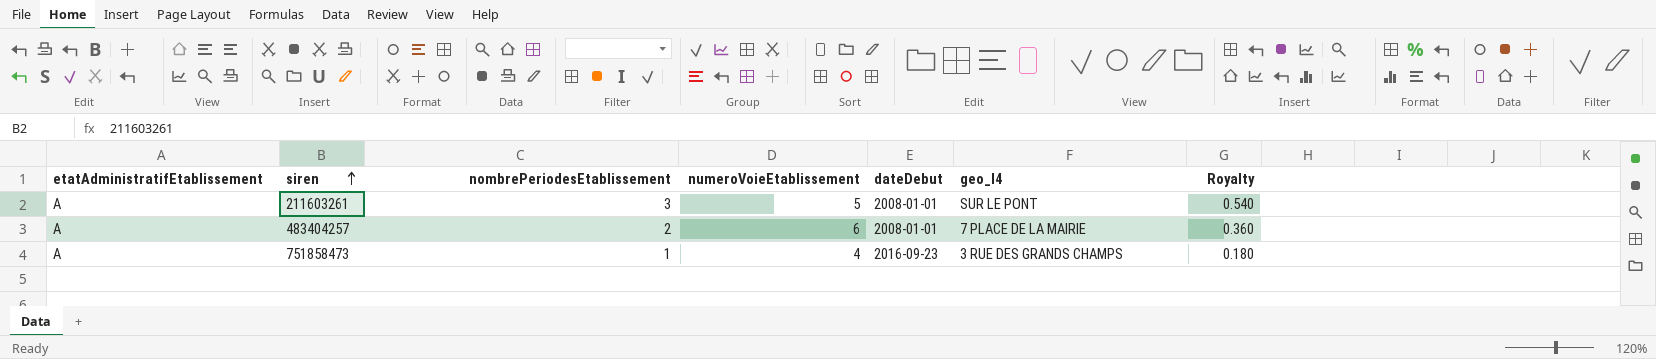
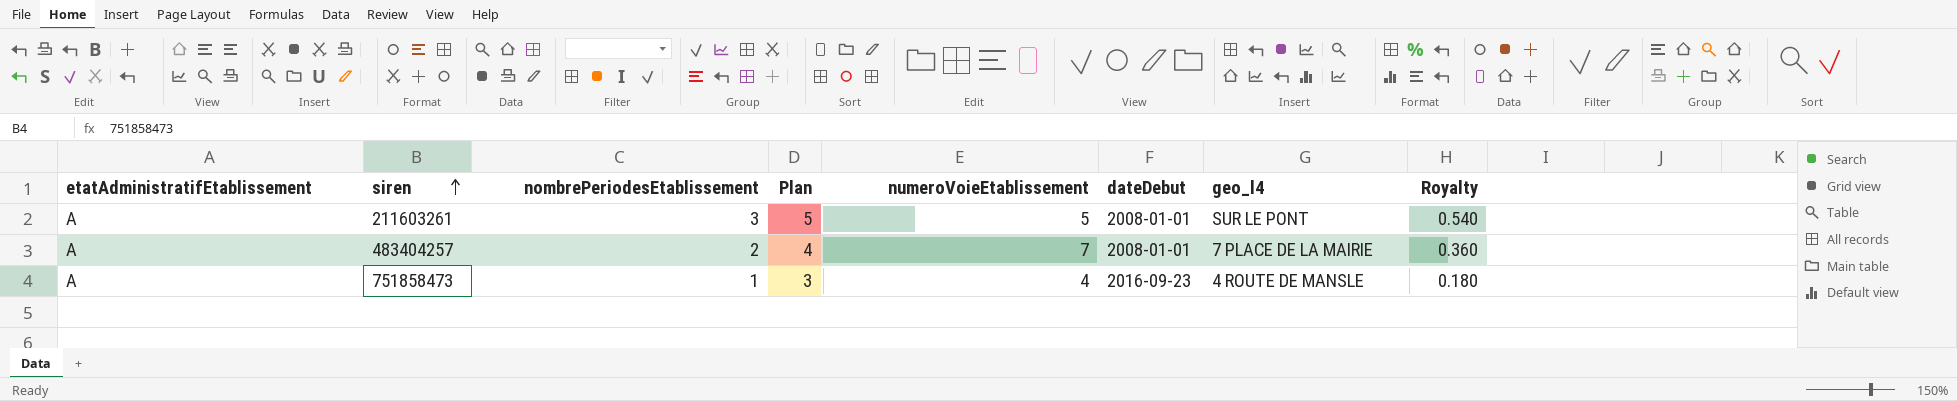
column Plan | formula: none -> [nombrePeriodesEtablissement] + 2
483404257 | numeroVoieEtablissement: 6 -> 7
751858473 | geo_l4: 3 RUE DES GRANDS CHAMPS -> 4 ROUTE DE MANSLE

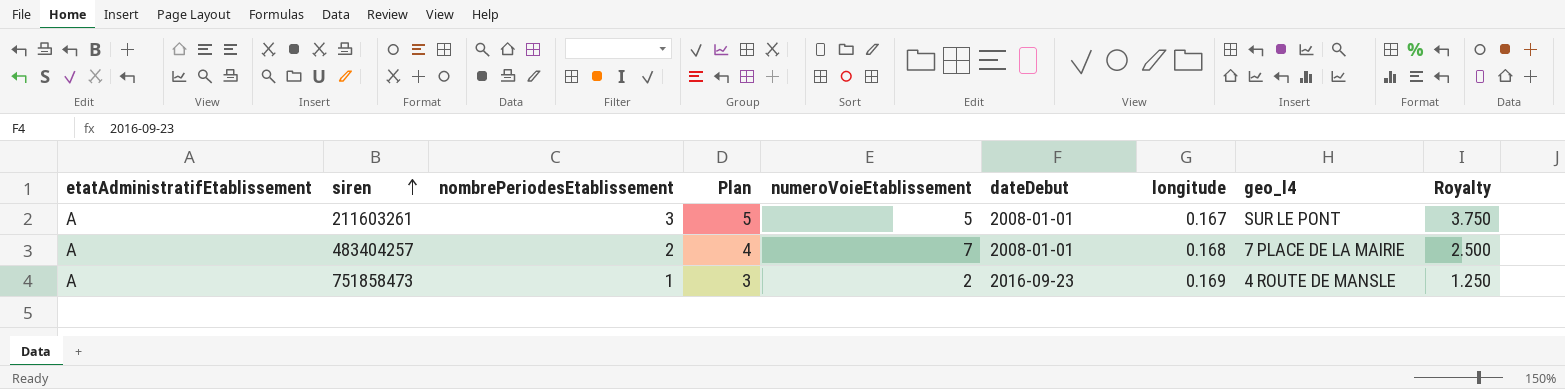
column longitude | position: none -> 7
column Royalty | formula: [nombrePeriodesEtablissement] * 0.18 -> [nombrePeriodesEtablissement] * 1.25
751858473 | numeroVoieEtablissement: 4 -> 2

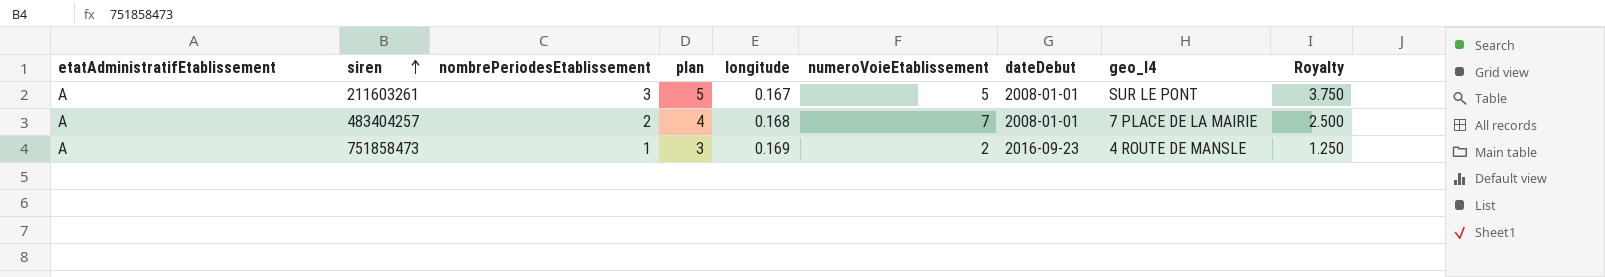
column name: Plan -> plan
column longitude | position: 7 -> 5

